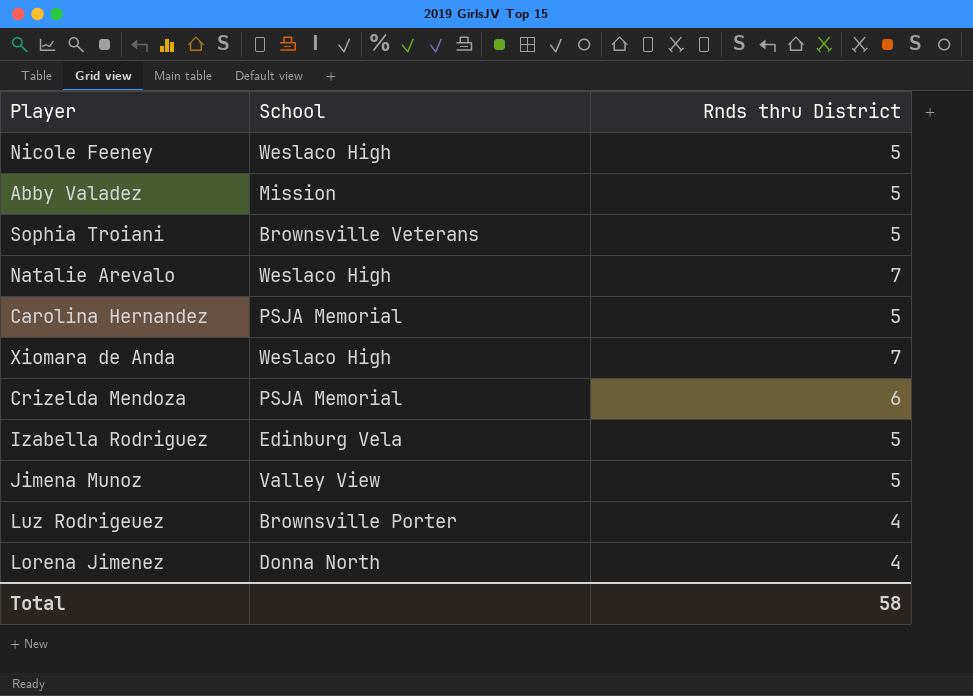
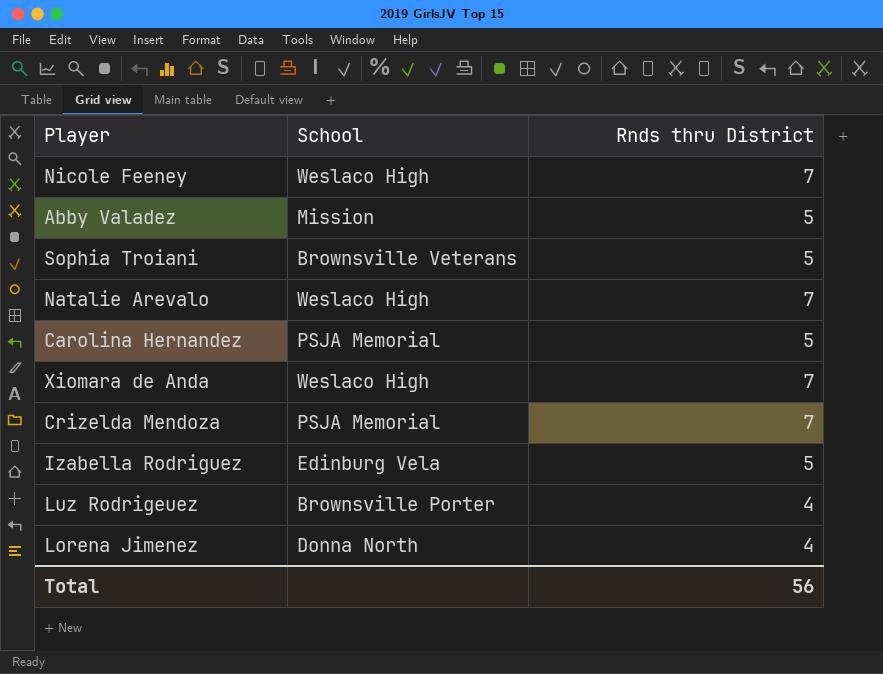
row Jimena Munoz: Valley View | 5 -> none
Nicole Feeney | Rnds thru District: 5 -> 7
Crizelda Mendoza | Rnds thru District: 6 -> 7
Total | Rnds thru District: 58 -> 56

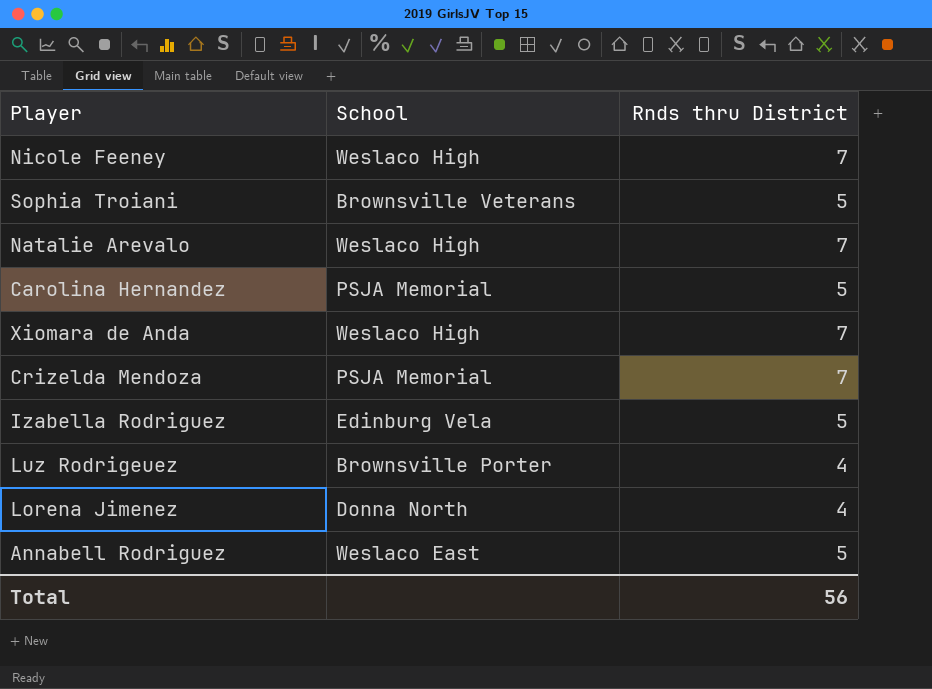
row Abby Valadez: Mission | 5 -> none
row Annabell Rodriguez: none -> Weslaco East | 5

